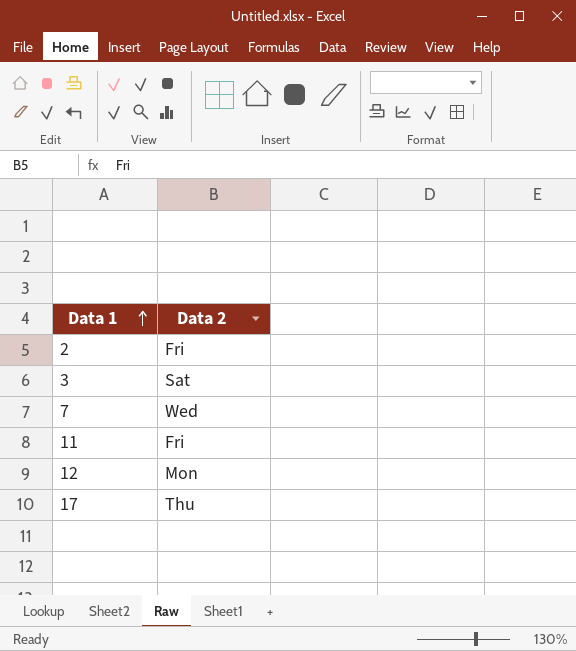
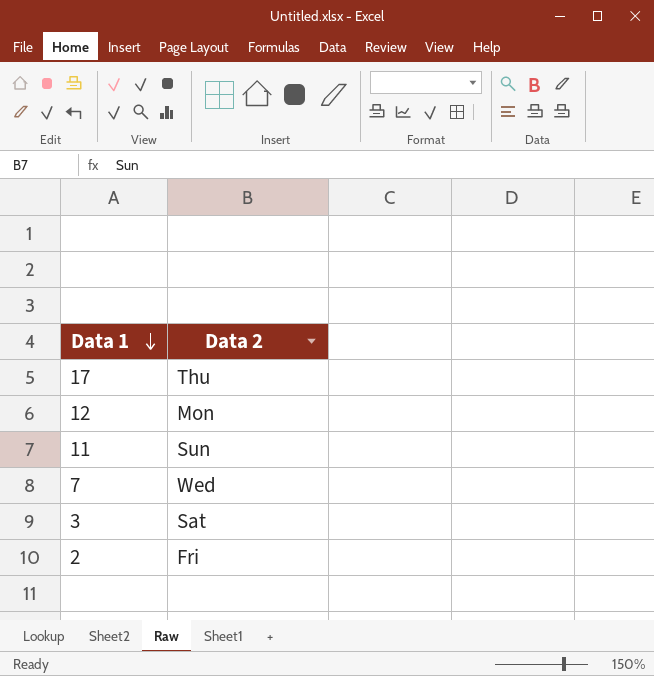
row order: Data 1 ascending -> Data 1 descending
11 | Data 2: Fri -> Sun

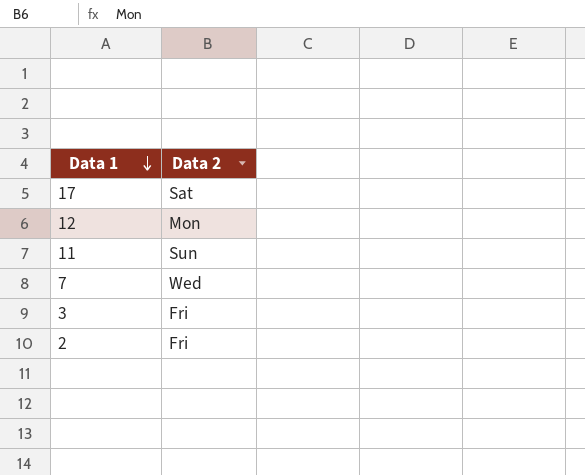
17 | Data 2: Thu -> Sat
3 | Data 2: Sat -> Fri

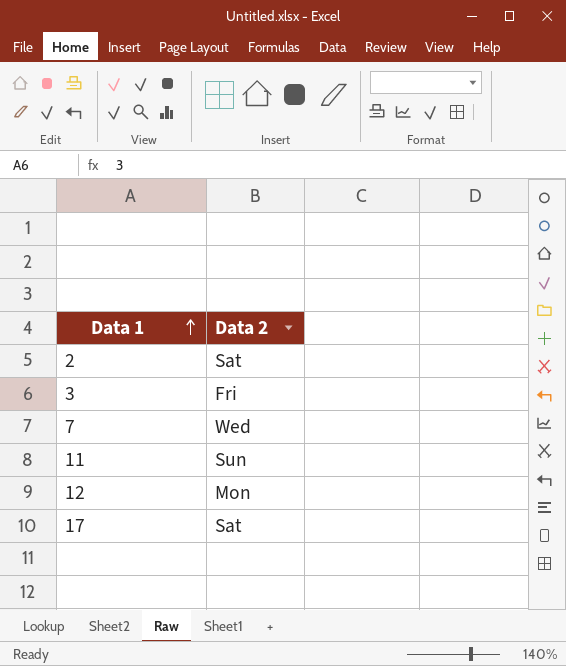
row order: Data 1 descending -> Data 1 ascending
2 | Data 2: Fri -> Sat

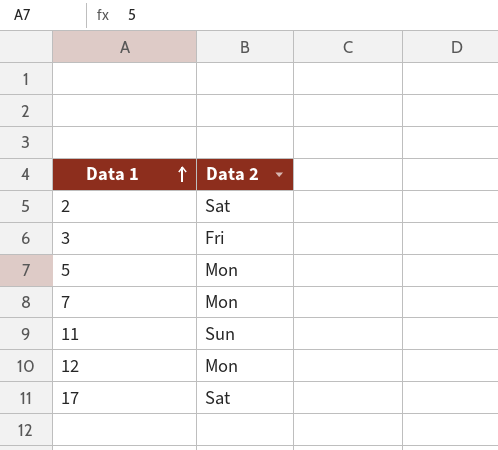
row 5: none -> Mon
7 | Data 2: Wed -> Mon

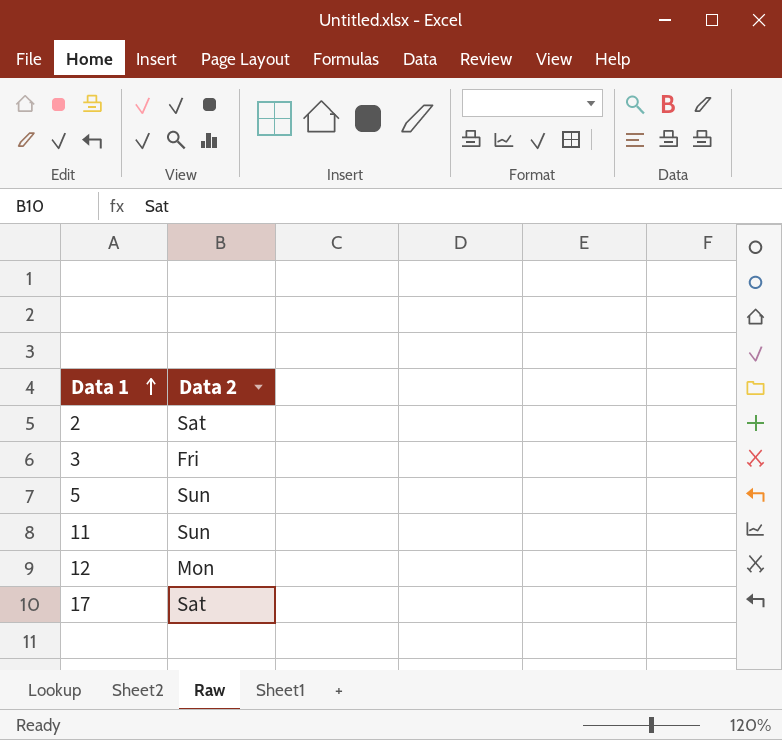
row 7: Mon -> none
5 | Data 2: Mon -> Sun

